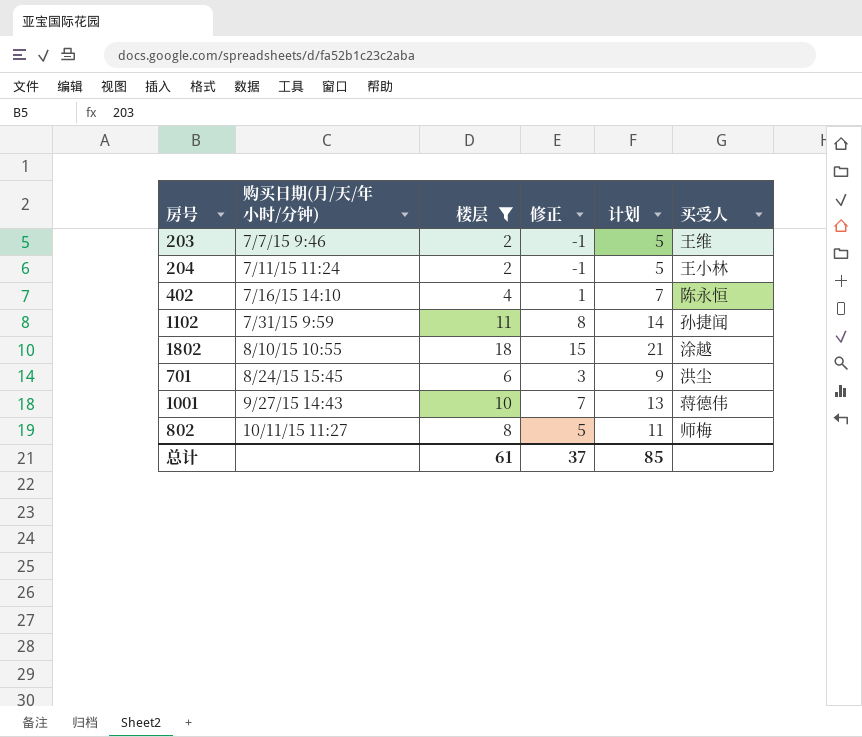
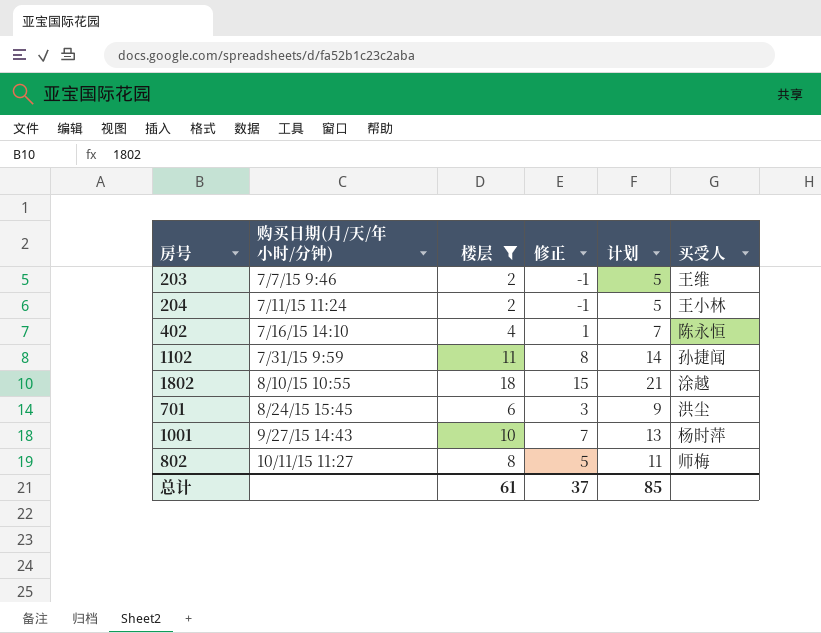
1001 | 买受人: 蒋德伟 -> 杨时萍

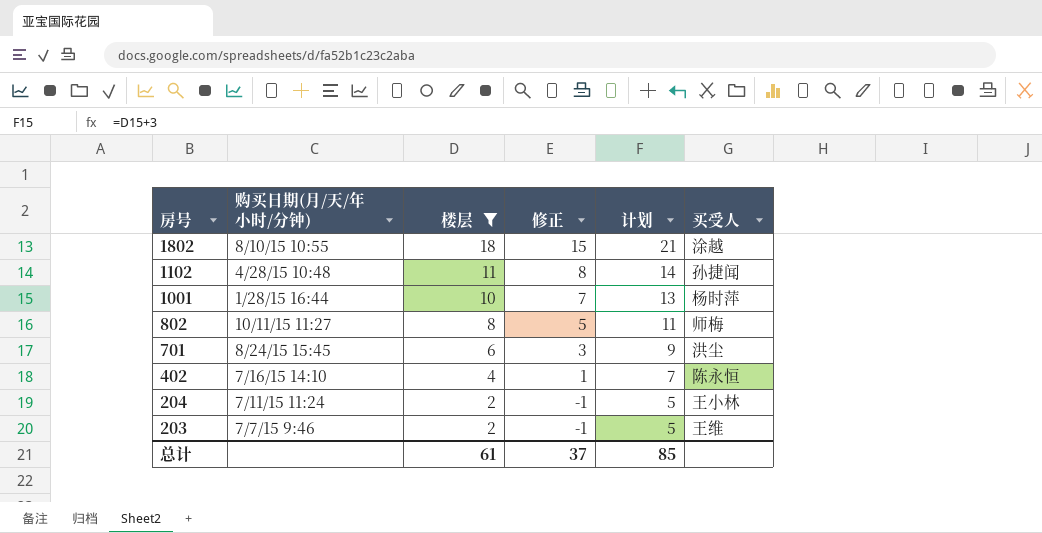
row order: 购买日期(月/天/年 小时/分钟) ascending -> 房号 descending
1102 | 购买日期(月/天/年 小时/分钟): 7/31/15 9:59 -> 4/28/15 10:48
1001 | 购买日期(月/天/年 小时/分钟): 9/27/15 14:43 -> 1/28/15 16:44

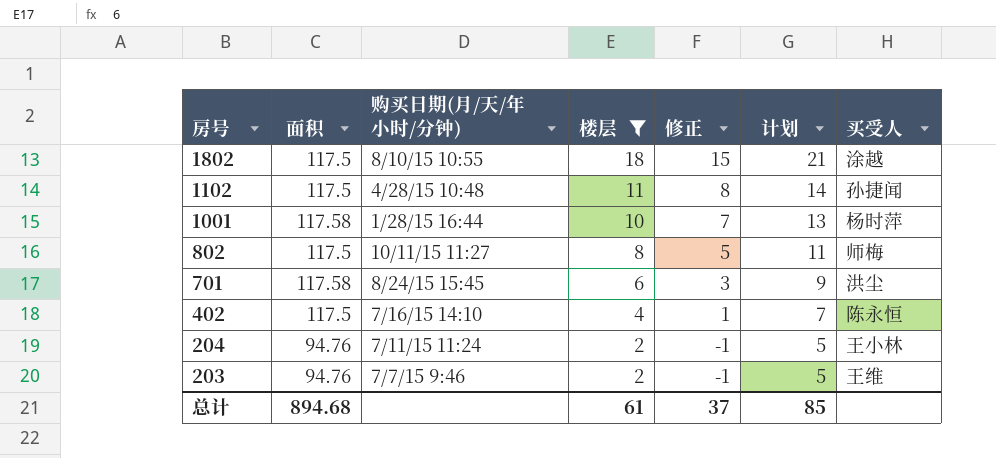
column 面积 | position: none -> 2

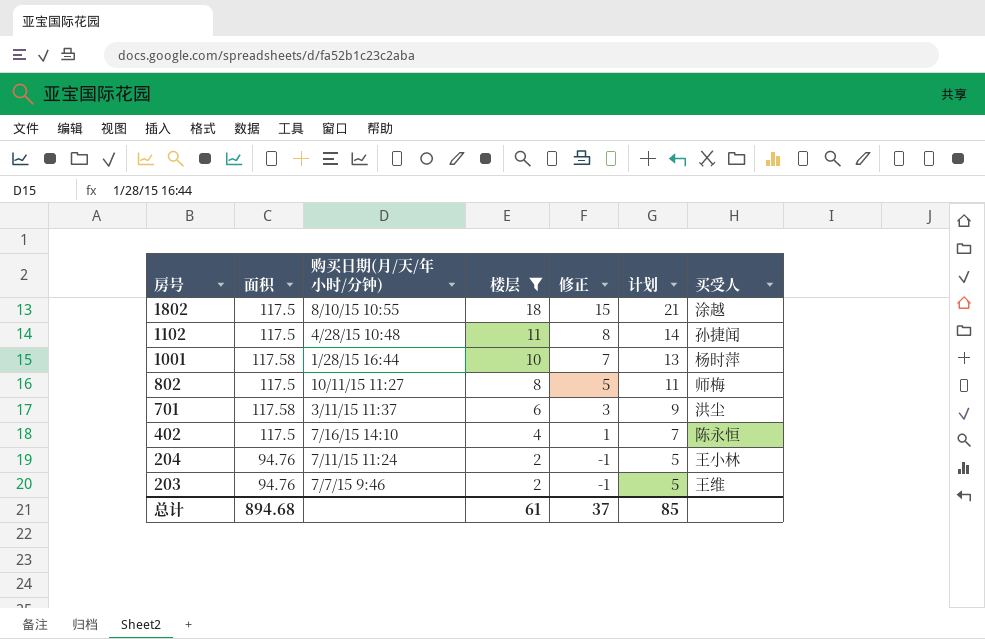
701 | 购买日期(月/天/年 小时/分钟): 8/24/15 15:45 -> 3/11/15 11:37

